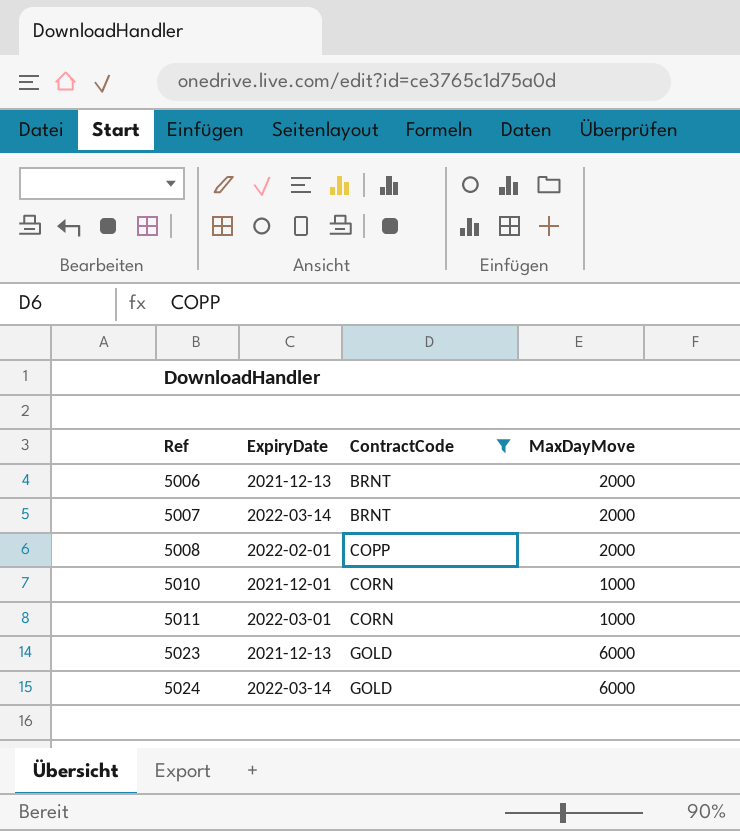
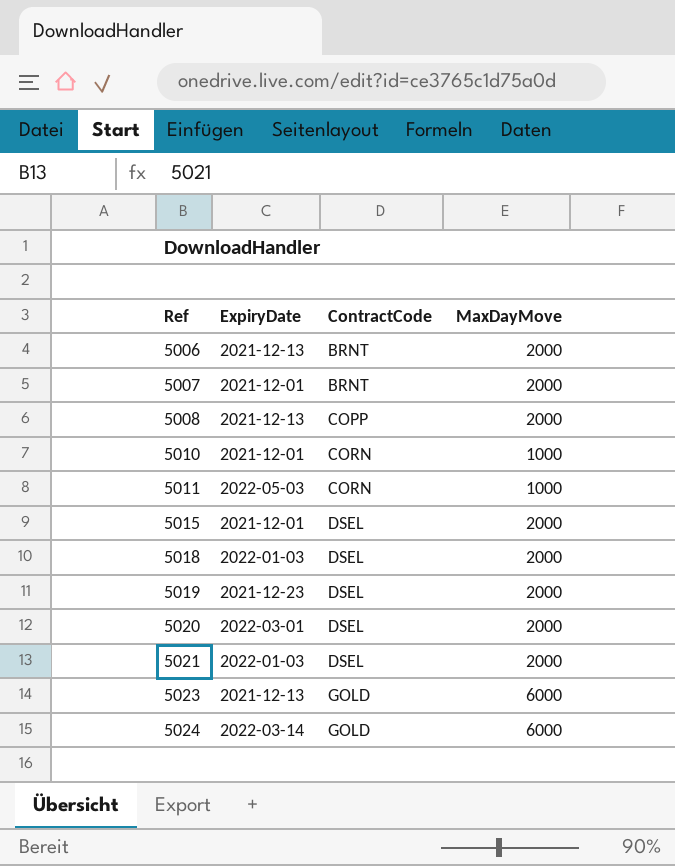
filter: ContractCode != DSEL -> none
5007 | ExpiryDate: 2022-03-14 -> 2021-12-01
5008 | ExpiryDate: 2022-02-01 -> 2021-12-13
5011 | ExpiryDate: 2022-03-01 -> 2022-05-03

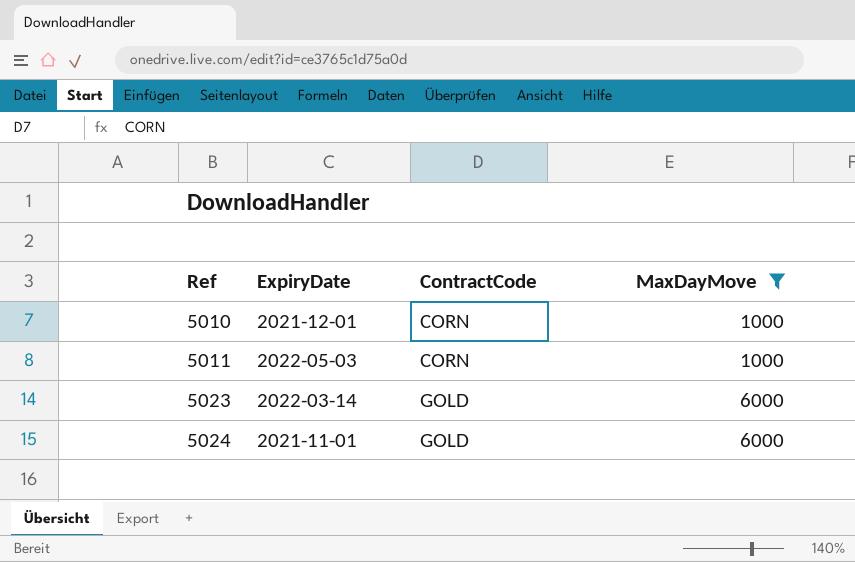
filter: none -> MaxDayMove != 2000
5023 | ExpiryDate: 2021-12-13 -> 2022-03-14
5024 | ExpiryDate: 2022-03-14 -> 2021-11-01

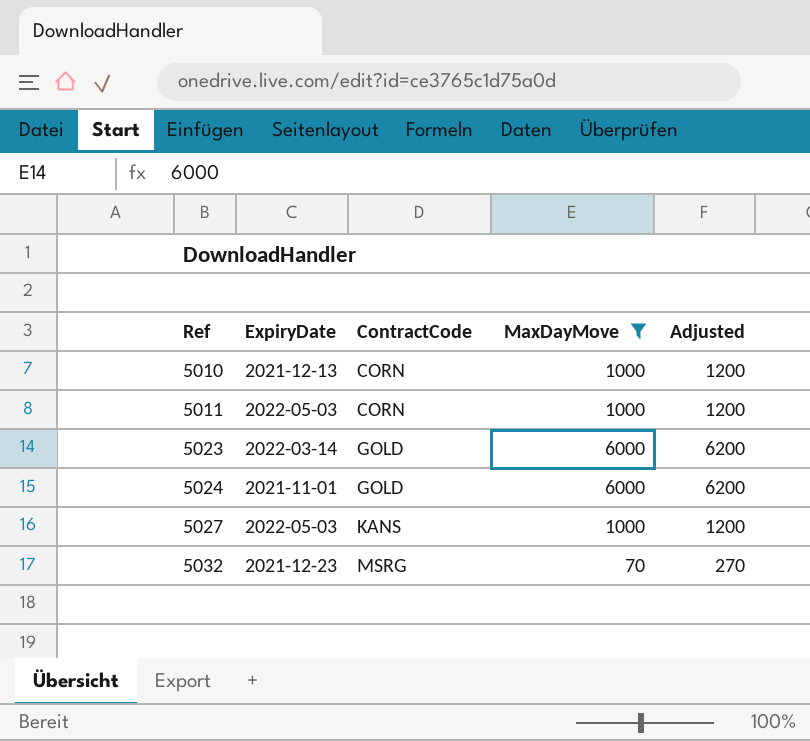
column Adjusted | formula: none -> [MaxDayMove] + 200
5010 | ExpiryDate: 2021-12-01 -> 2021-12-13
row 5027: none -> 2022-05-03 | KANS | 1000 | 1200
row 5032: none -> 2021-12-23 | MSRG | 70 | 270

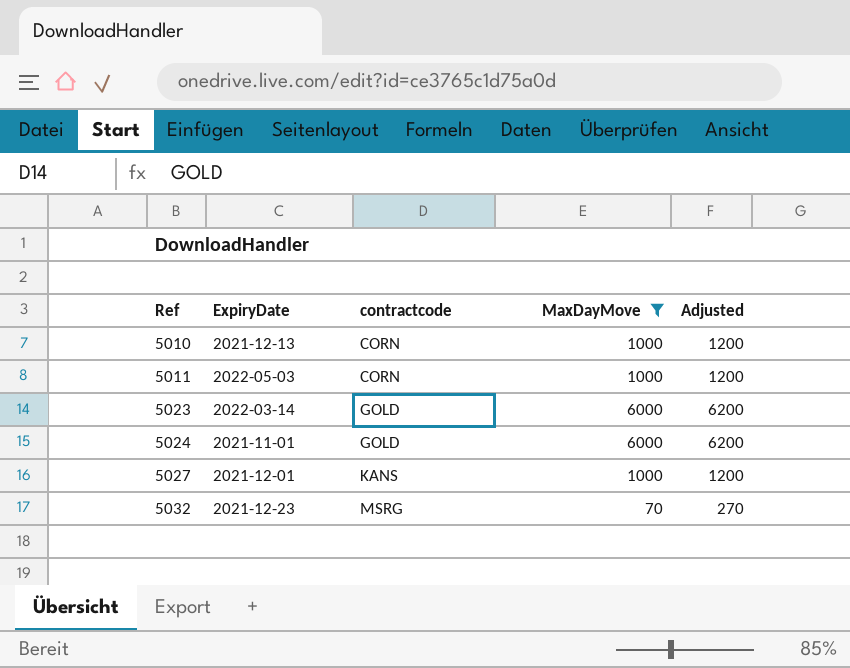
column name: ContractCode -> contractcode
5027 | ExpiryDate: 2022-05-03 -> 2021-12-01

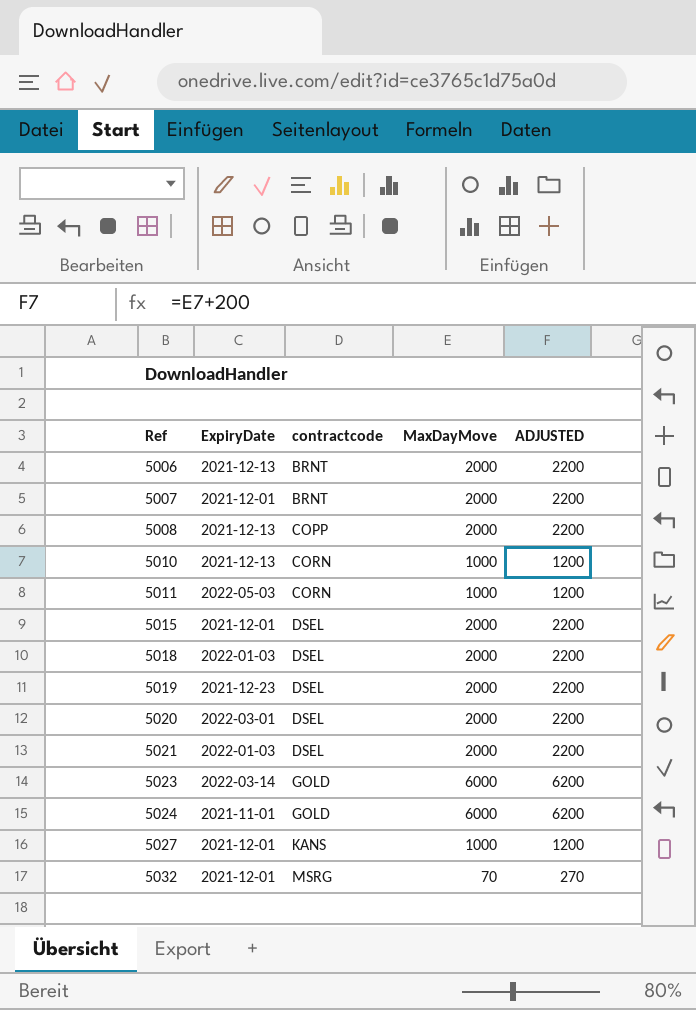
filter: MaxDayMove != 2000 -> none
column name: Adjusted -> ADJUSTED
5032 | ExpiryDate: 2021-12-23 -> 2021-12-01

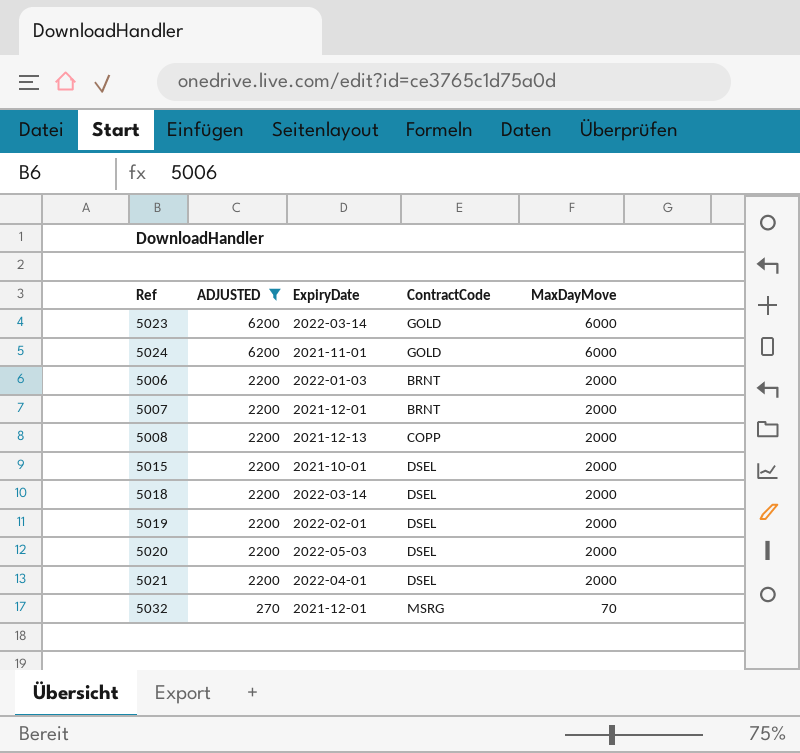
filter: none -> ADJUSTED != 1200
row order: Ref ascending -> ADJUSTED descending
column ADJUSTED | position: 5 -> 2
column name: contractcode -> ContractCode
5006 | ExpiryDate: 2021-12-13 -> 2022-01-03
5015 | ExpiryDate: 2021-12-01 -> 2021-10-01
5018 | ExpiryDate: 2022-01-03 -> 2022-03-14
5019 | ExpiryDate: 2021-12-23 -> 2022-02-01
5020 | ExpiryDate: 2022-03-01 -> 2022-05-03
5021 | ExpiryDate: 2022-01-03 -> 2022-04-01

